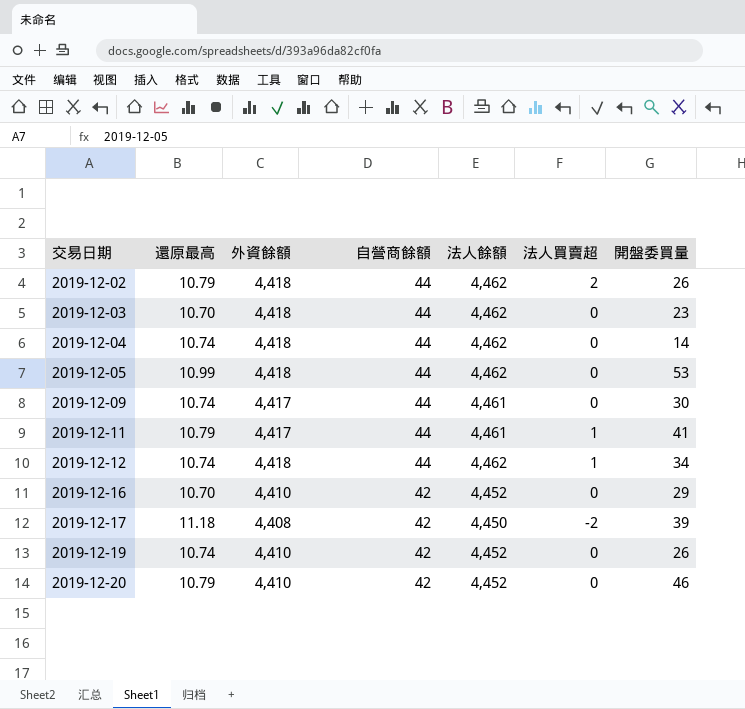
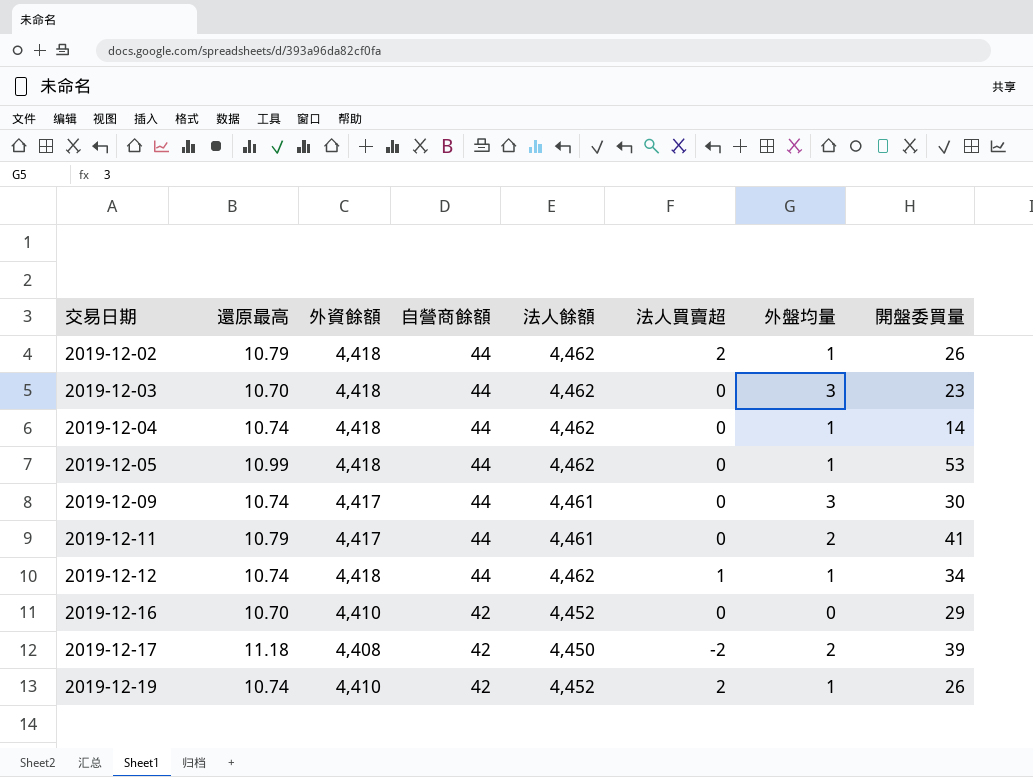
column 外盤均量 | position: none -> 7
row 2019-12-20: 10.79 | 4,410 | 42 | 4,452 | 0 | 46 -> none
2019-12-11 | 法人買賣超: 1 -> 0
2019-12-19 | 法人買賣超: 0 -> 2

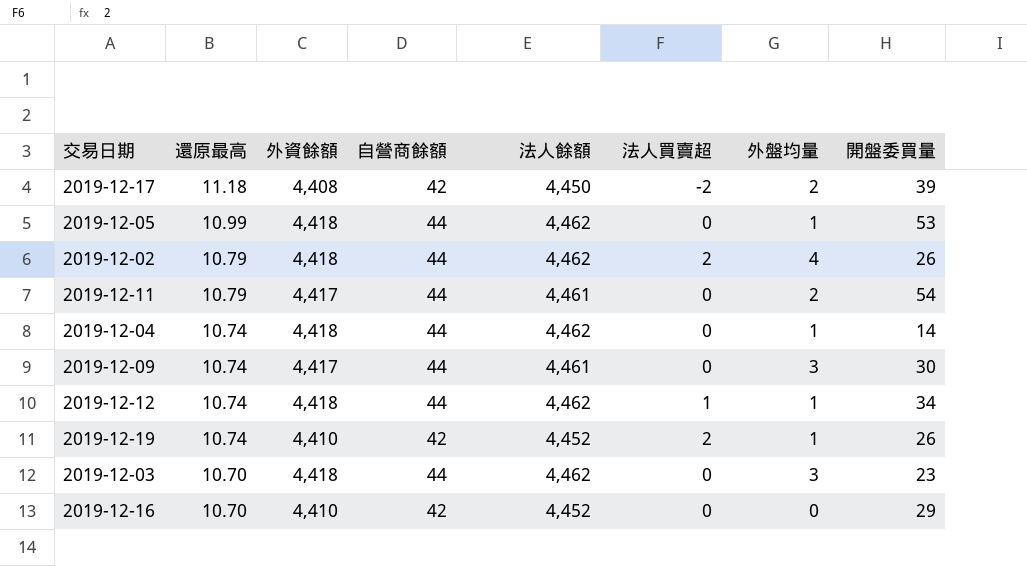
row order: 交易日期 ascending -> 還原最高 descending
2019-12-02 | 外盤均量: 1 -> 4
2019-12-11 | 開盤委買量: 41 -> 54

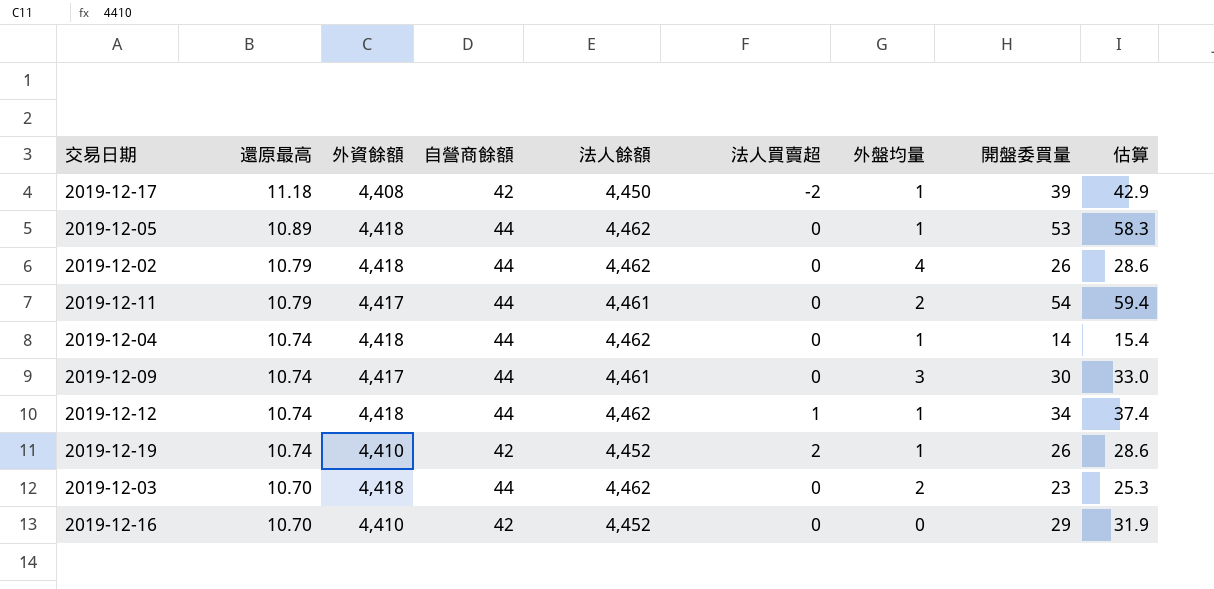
column 估算 | formula: none -> [開盤委買量] * 1.1
2019-12-17 | 外盤均量: 2 -> 1
2019-12-05 | 還原最高: 10.99 -> 10.89
2019-12-02 | 法人買賣超: 2 -> 0
2019-12-03 | 外盤均量: 3 -> 2

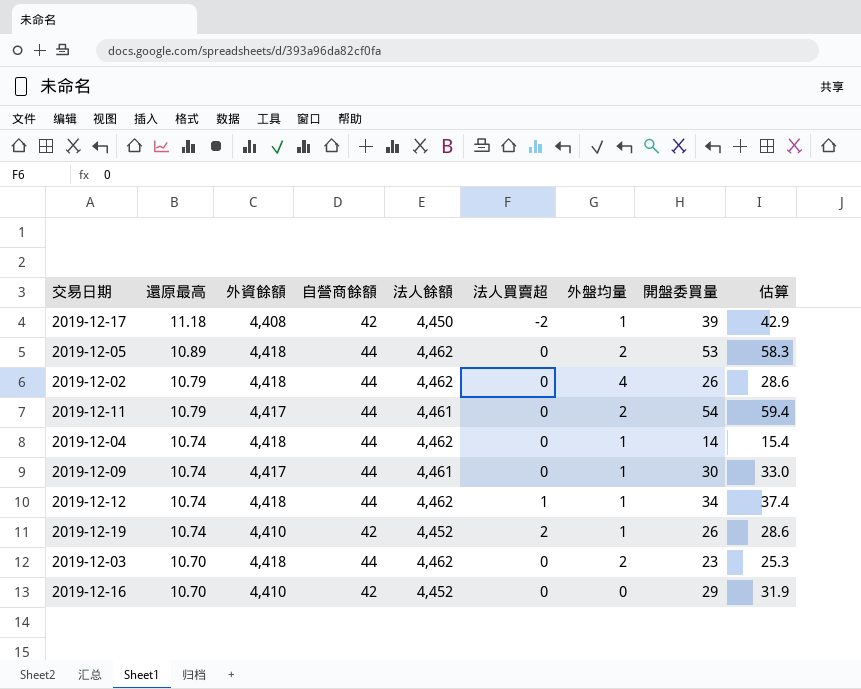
2019-12-05 | 外盤均量: 1 -> 2
2019-12-09 | 外盤均量: 3 -> 1

